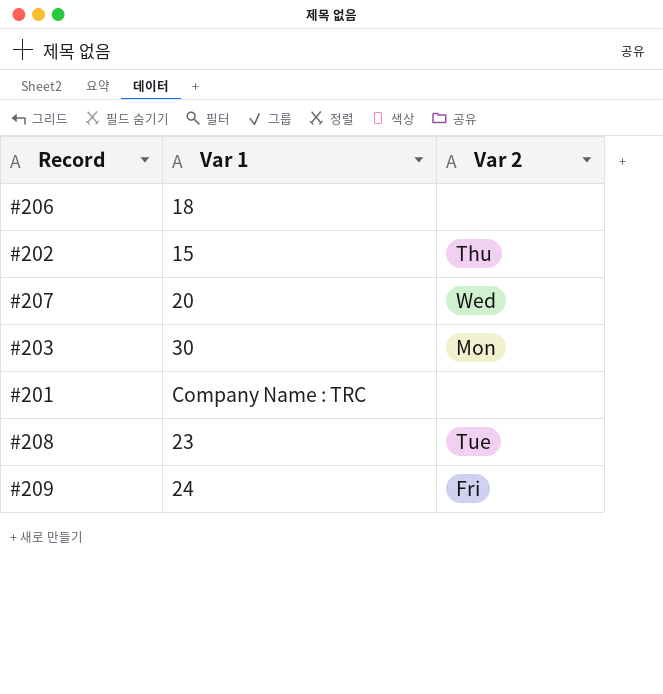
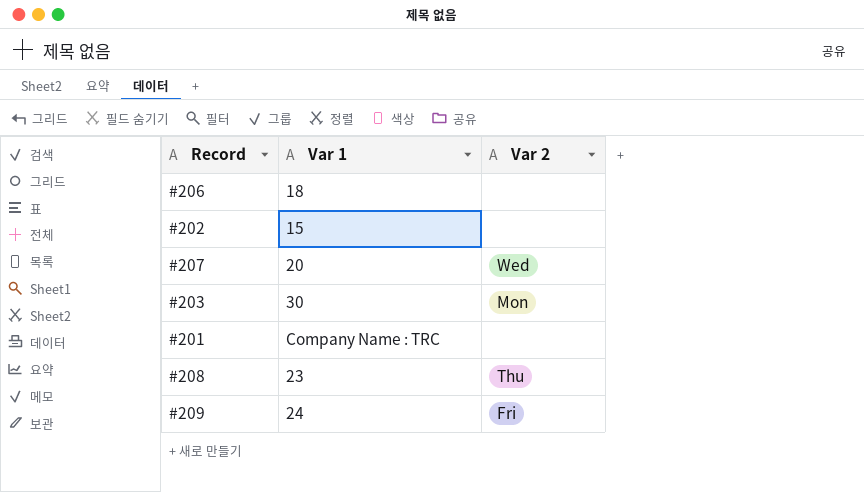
#202 | Var 2: Thu -> none
#208 | Var 2: Tue -> Thu

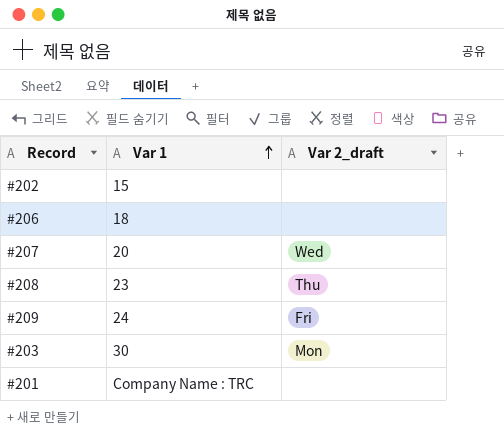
row order: none -> Var 1 ascending
column name: Var 2 -> Var 2_draft

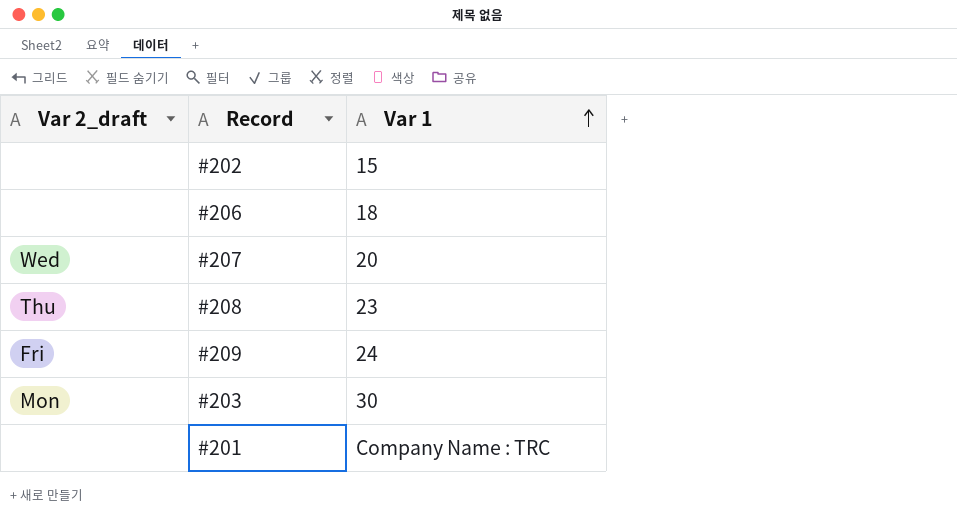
column Var 2_draft | position: 3 -> 1

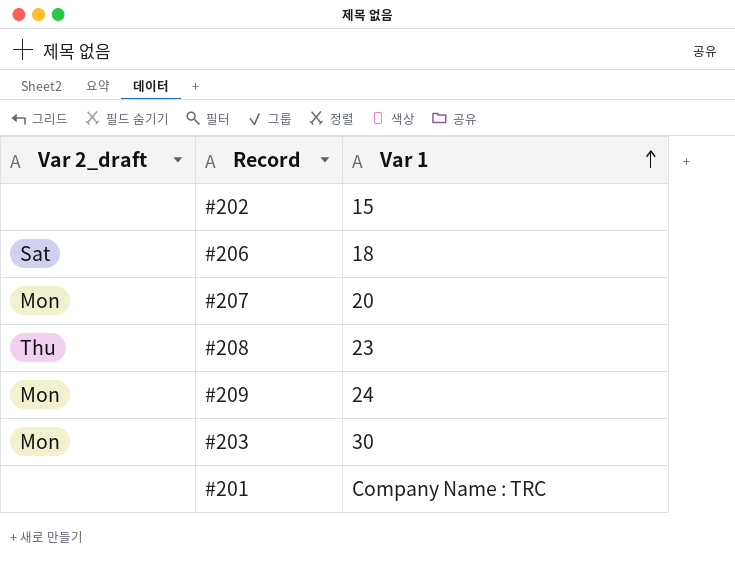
#206 | Var 2_draft: none -> Sat
#207 | Var 2_draft: Wed -> Mon
#209 | Var 2_draft: Fri -> Mon

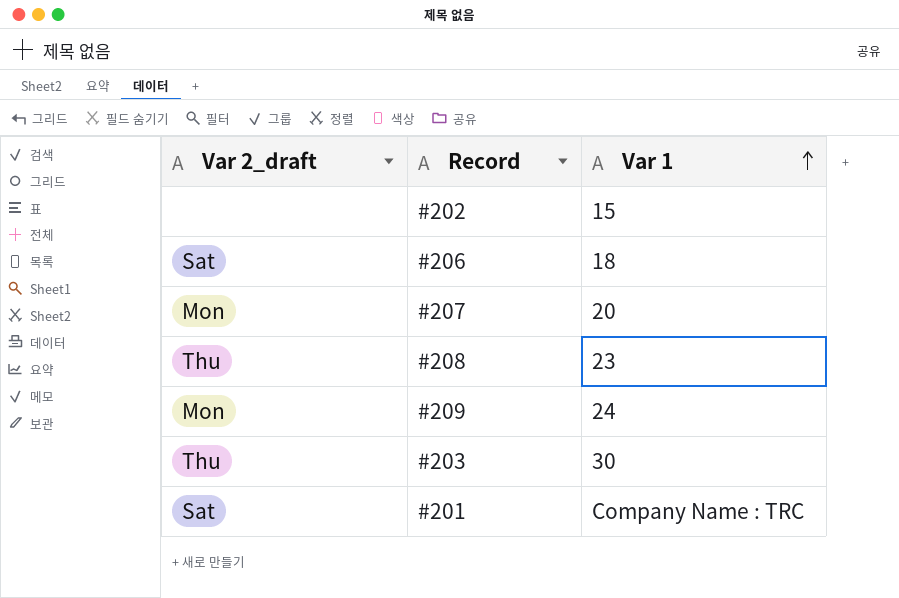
#203 | Var 2_draft: Mon -> Thu
#201 | Var 2_draft: none -> Sat

